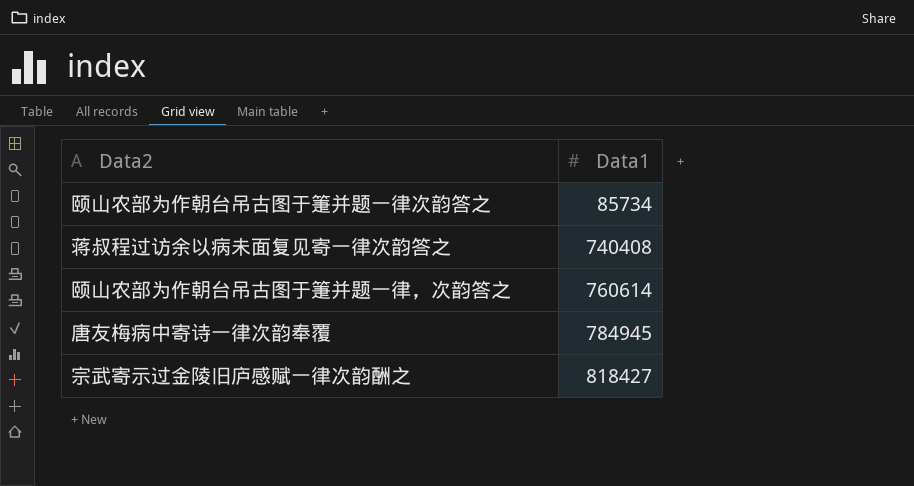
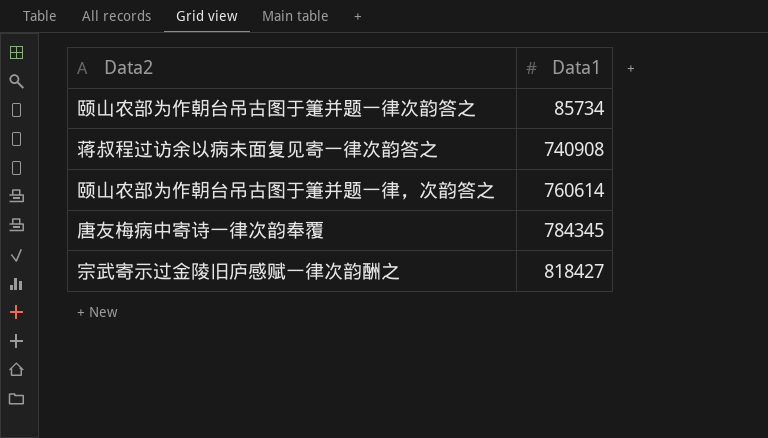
蒋叔程过访余以病未面复见寄一律次韵答之 | Data1: 740408 -> 740908
唐友梅病中寄诗一律次韵奉覆 | Data1: 784945 -> 784345

